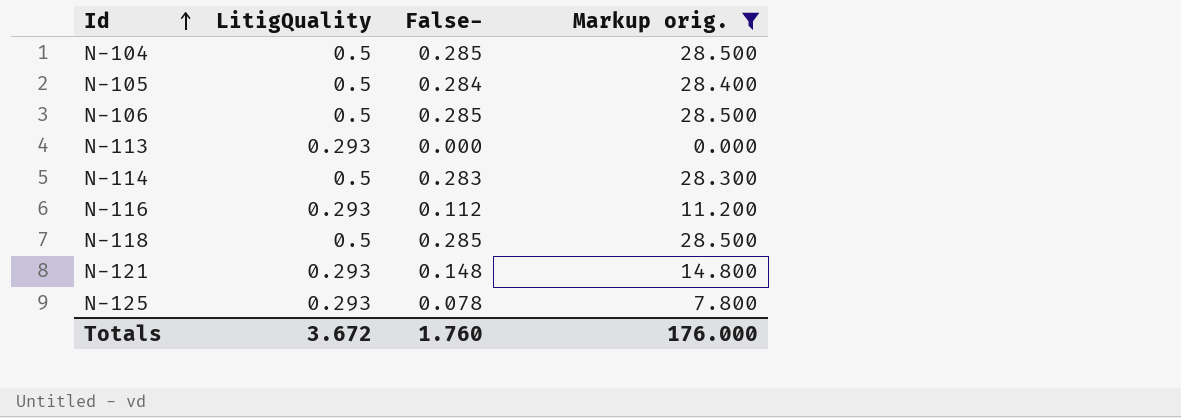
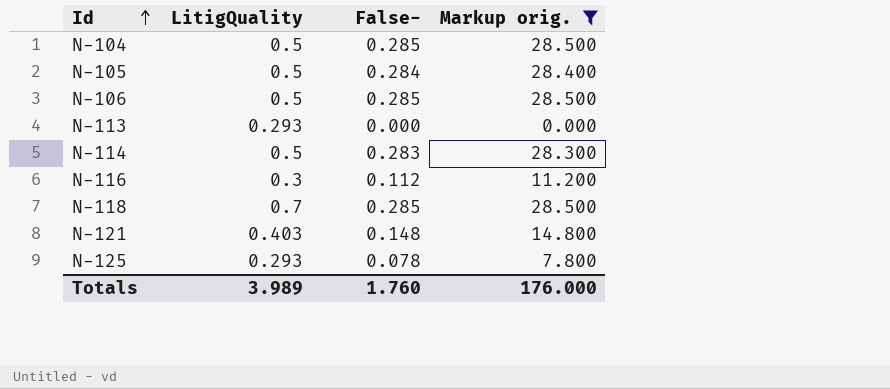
N-116 | LitigQuality: 0.293 -> 0.3
N-118 | LitigQuality: 0.5 -> 0.7
N-121 | LitigQuality: 0.293 -> 0.403
Totals | LitigQuality: 3.672 -> 3.989

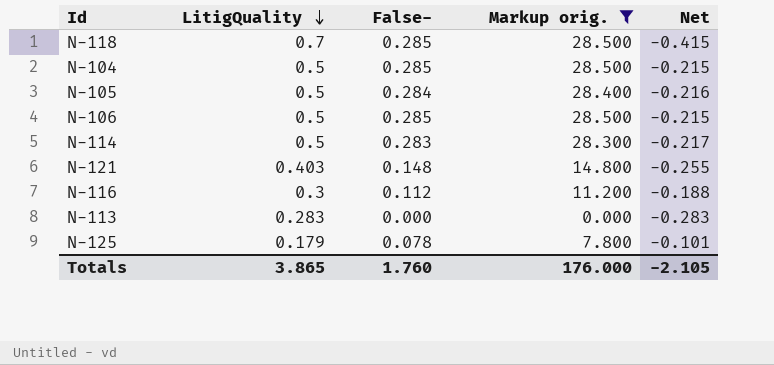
row order: Id ascending -> LitigQuality descending
column Net | formula: none -> [False-] - [LitigQuality]
N-113 | LitigQuality: 0.293 -> 0.283
N-125 | LitigQuality: 0.293 -> 0.179
Totals | LitigQuality: 3.989 -> 3.865

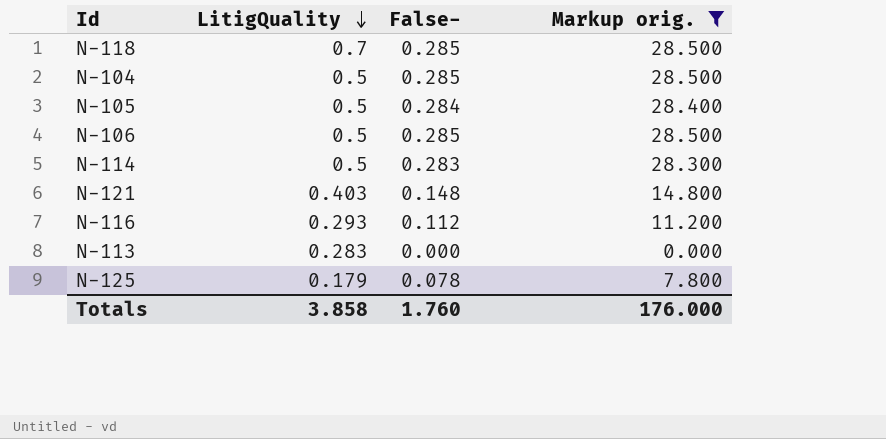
column Net | formula: [False-] - [LitigQuality] -> none
N-116 | LitigQuality: 0.3 -> 0.293
Totals | LitigQuality: 3.865 -> 3.858

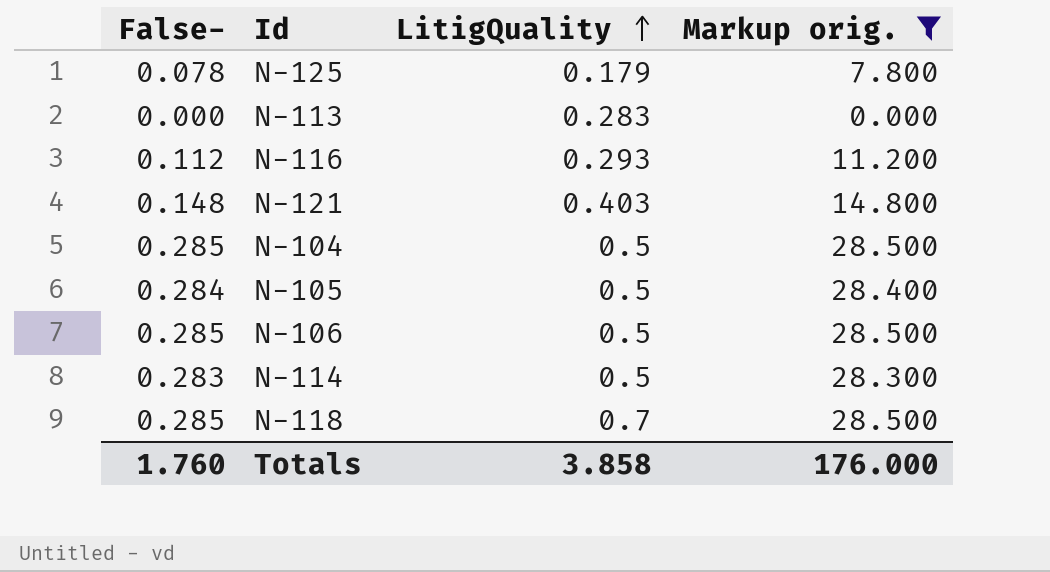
row order: LitigQuality descending -> LitigQuality ascending
column False- | position: 3 -> 1

